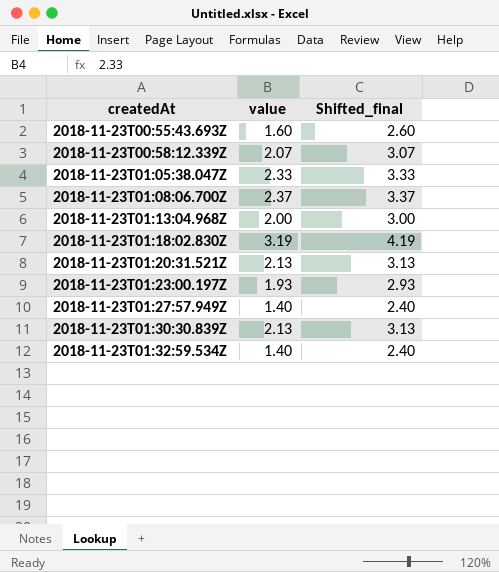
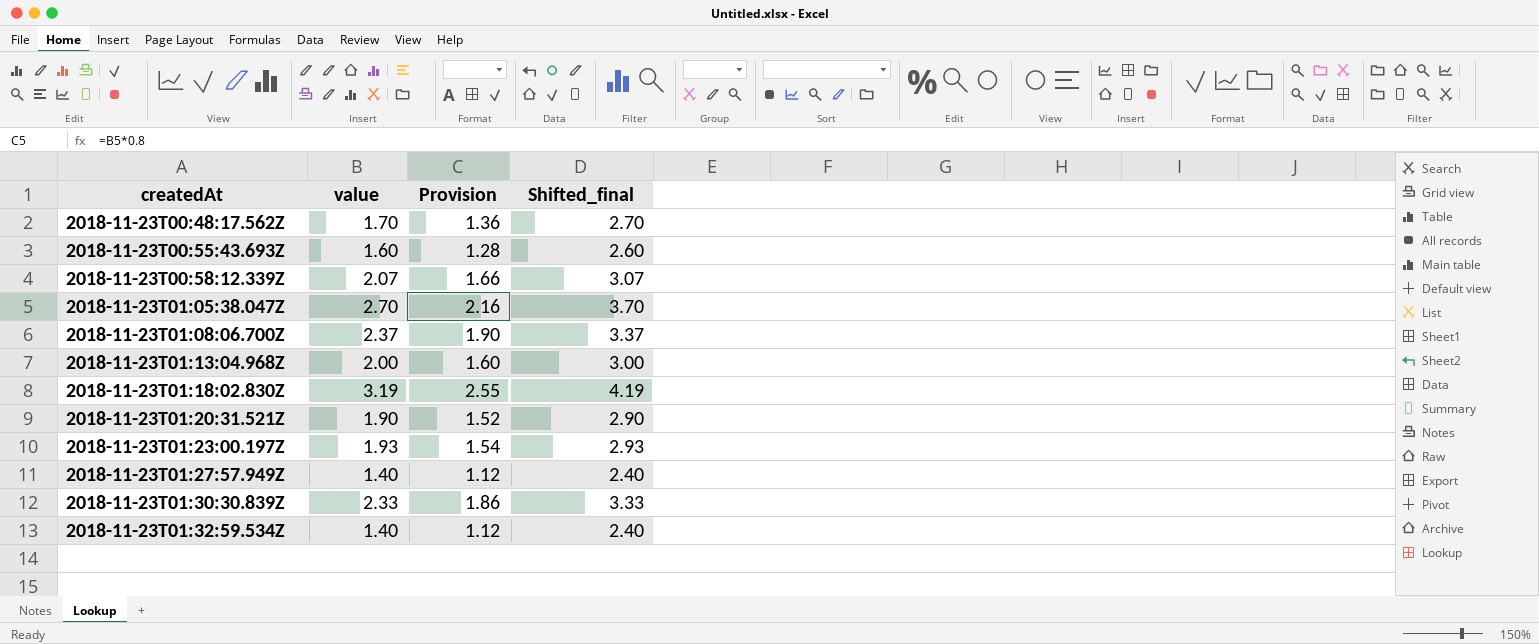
column Provision | formula: none -> [value] * 0.8
row 2018-11-23T00:48:17.562Z: none -> 1.70 | 1.36 | 2.70
2018-11-23T01:05:38.047Z | value: 2.33 -> 2.70
2018-11-23T01:05:38.047Z | Shifted_final: 3.33 -> 3.70
2018-11-23T01:20:31.521Z | value: 2.13 -> 1.90
2018-11-23T01:20:31.521Z | Shifted_final: 3.13 -> 2.90
2018-11-23T01:30:30.839Z | value: 2.13 -> 2.33
2018-11-23T01:30:30.839Z | Shifted_final: 3.13 -> 3.33

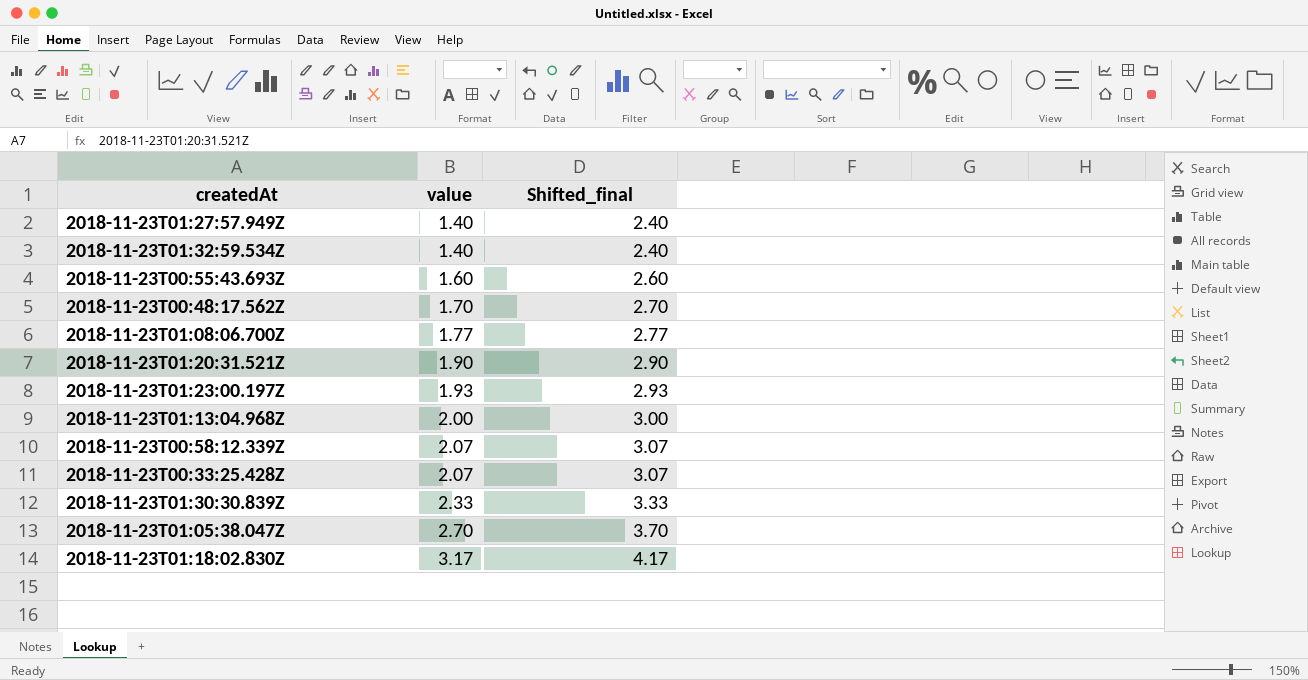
row order: createdAt ascending -> value ascending
column Provision | formula: [value] * 0.8 -> none
2018-11-23T01:08:06.700Z | value: 2.37 -> 1.77
2018-11-23T01:08:06.700Z | Shifted_final: 3.37 -> 2.77
row 2018-11-23T00:33:25.428Z: none -> 2.07 | 3.07
2018-11-23T01:18:02.830Z | value: 3.19 -> 3.17
2018-11-23T01:18:02.830Z | Shifted_final: 4.19 -> 4.17

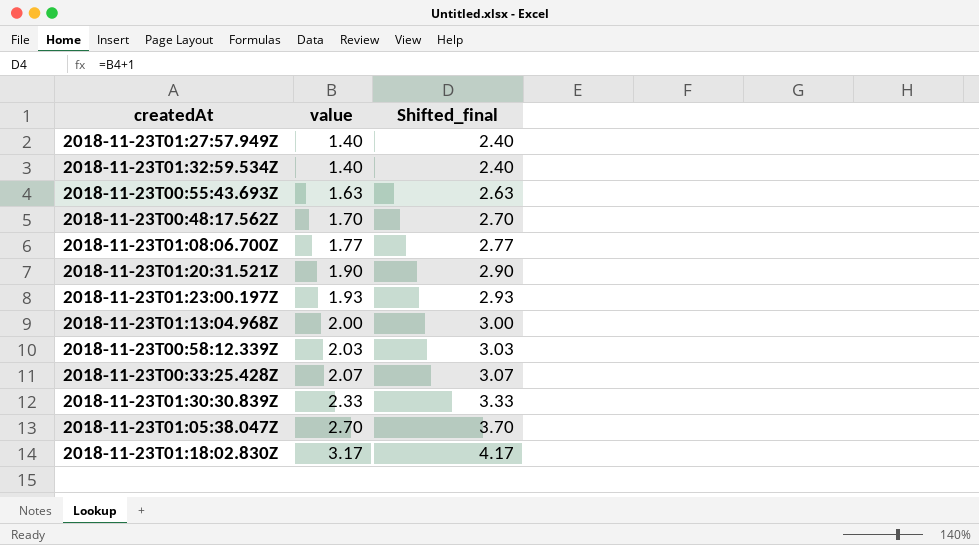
2018-11-23T00:55:43.693Z | value: 1.60 -> 1.63
2018-11-23T00:55:43.693Z | Shifted_final: 2.60 -> 2.63
2018-11-23T00:58:12.339Z | value: 2.07 -> 2.03
2018-11-23T00:58:12.339Z | Shifted_final: 3.07 -> 3.03

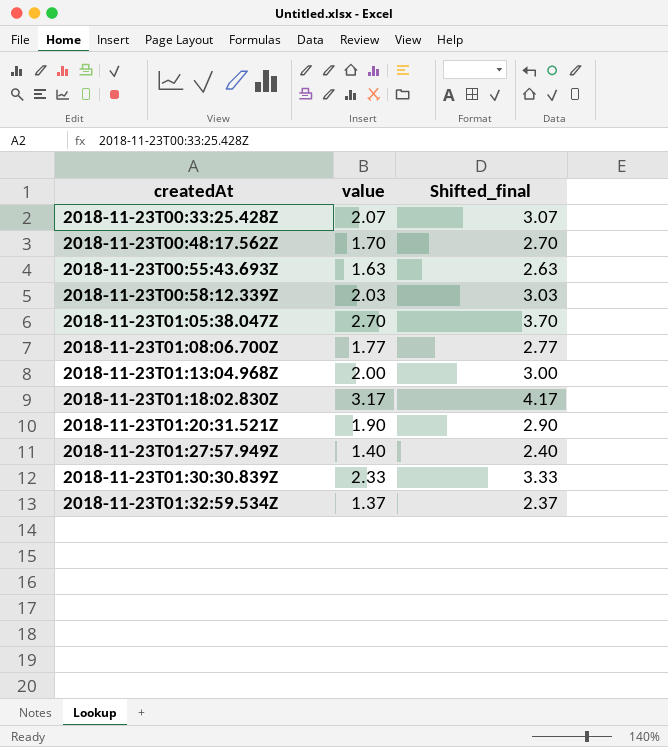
row order: value ascending -> createdAt ascending
row 2018-11-23T01:23:00.197Z: 1.93 | 2.93 -> none
2018-11-23T01:32:59.534Z | value: 1.40 -> 1.37
2018-11-23T01:32:59.534Z | Shifted_final: 2.40 -> 2.37

